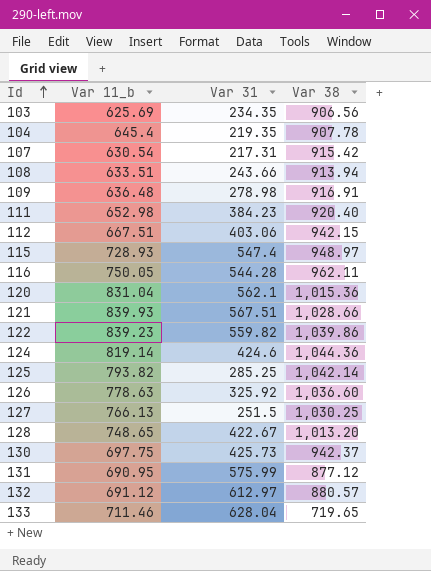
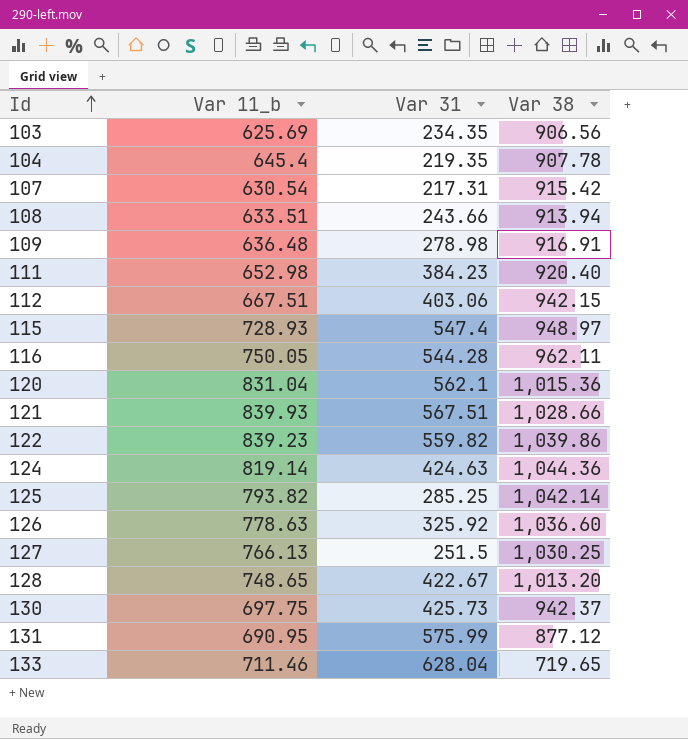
row 132: 691.12 | 612.97 | 880.57 -> none
124 | Var 31: 424.6 -> 424.63

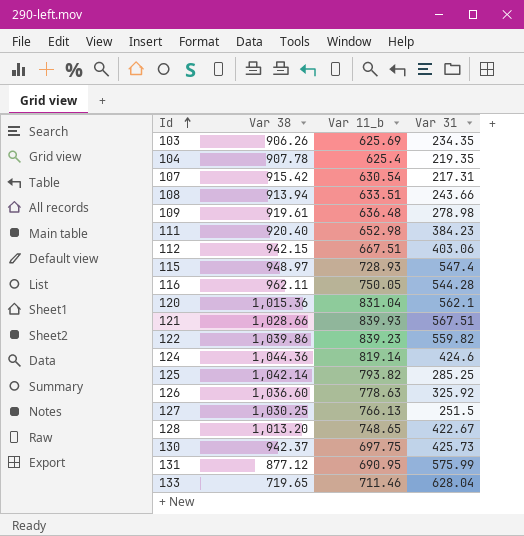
column Var 38 | position: 4 -> 2
103 | Var 38: 906.56 -> 906.26
104 | Var 11_b: 645.4 -> 625.4
109 | Var 38: 916.91 -> 919.61
124 | Var 31: 424.63 -> 424.6

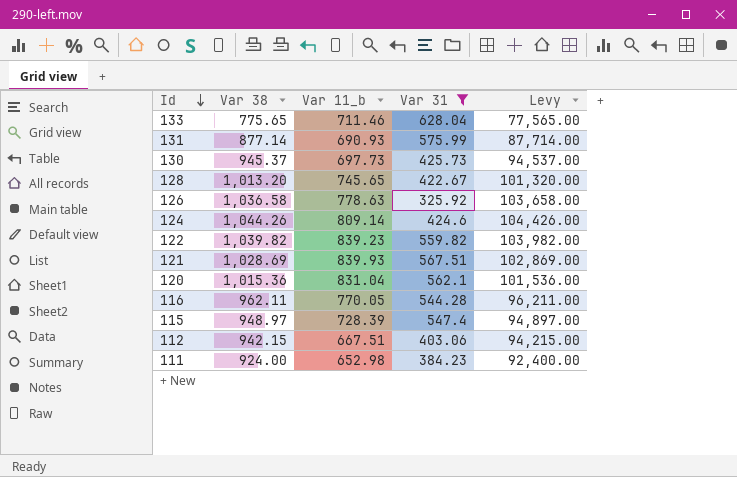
filter: none -> Var 31 >= 325.92
row order: Id ascending -> Id descending
column Levy | formula: none -> [Var 38] * 100
133 | Var 38: 719.65 -> 775.65
131 | Var 38: 877.12 -> 877.14
131 | Var 11_b: 690.95 -> 690.93
130 | Var 38: 942.37 -> 945.37
130 | Var 11_b: 697.75 -> 697.73
128 | Var 11_b: 748.65 -> 745.65
126 | Var 38: 1,036.60 -> 1,036.58
124 | Var 38: 1,044.36 -> 1,044.26
124 | Var 11_b: 819.14 -> 809.14
122 | Var 38: 1,039.86 -> 1,039.82
121 | Var 38: 1,028.66 -> 1,028.69
116 | Var 11_b: 750.05 -> 770.05
115 | Var 11_b: 728.93 -> 728.39
111 | Var 38: 920.40 -> 924.00

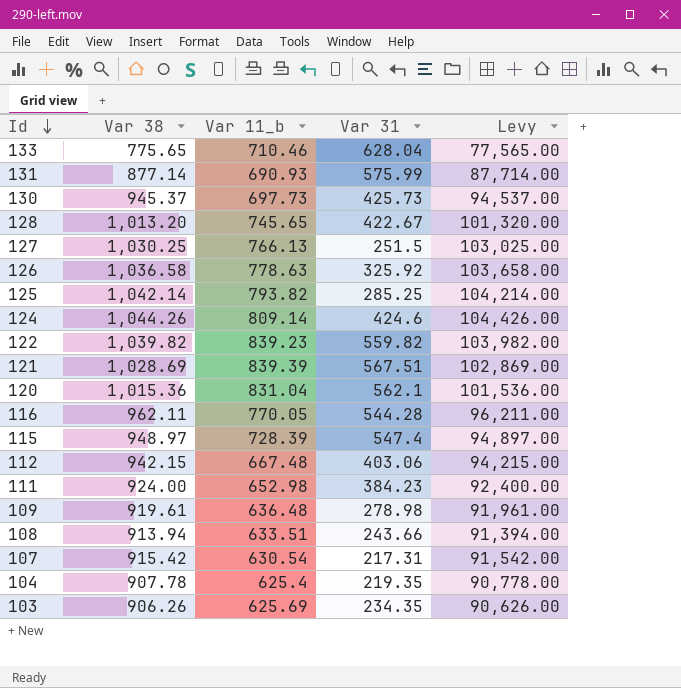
filter: Var 31 >= 325.92 -> none
133 | Var 11_b: 711.46 -> 710.46
121 | Var 11_b: 839.93 -> 839.39
112 | Var 11_b: 667.51 -> 667.48

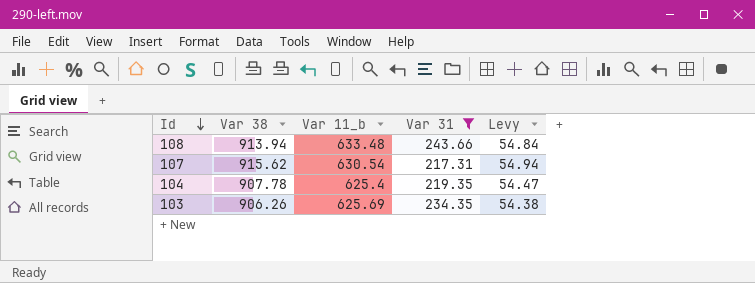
filter: none -> Var 31 <= 243.66
column Levy | formula: [Var 38] * 100 -> [Var 38] * 0.06
108 | Var 11_b: 633.51 -> 633.48
107 | Var 38: 915.42 -> 915.62

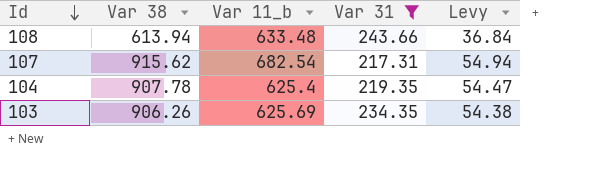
108 | Var 38: 913.94 -> 613.94
108 | Levy: 54.84 -> 36.84
107 | Var 11_b: 630.54 -> 682.54

